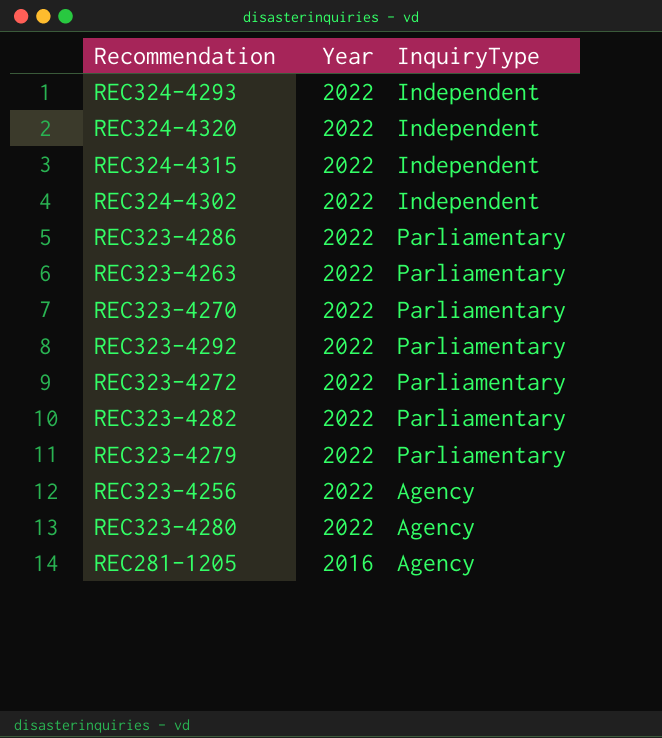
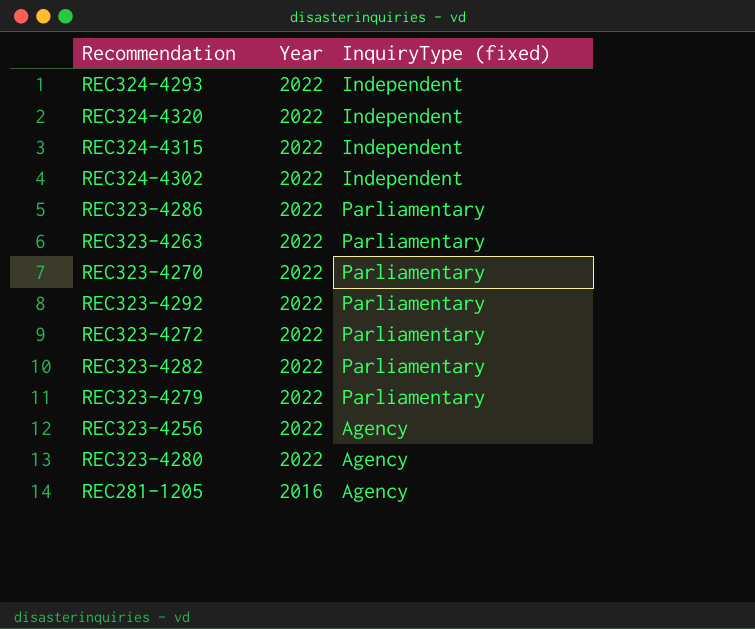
column name: InquiryType -> InquiryType (fixed)

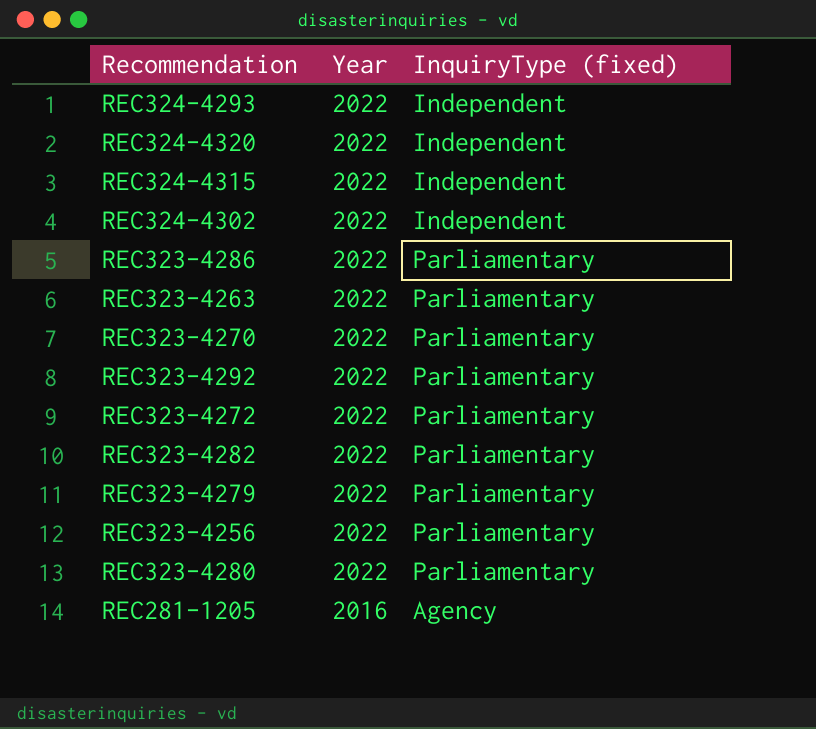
REC323-4256 | InquiryType (fixed): Agency -> Parliamentary
REC323-4280 | InquiryType (fixed): Agency -> Parliamentary

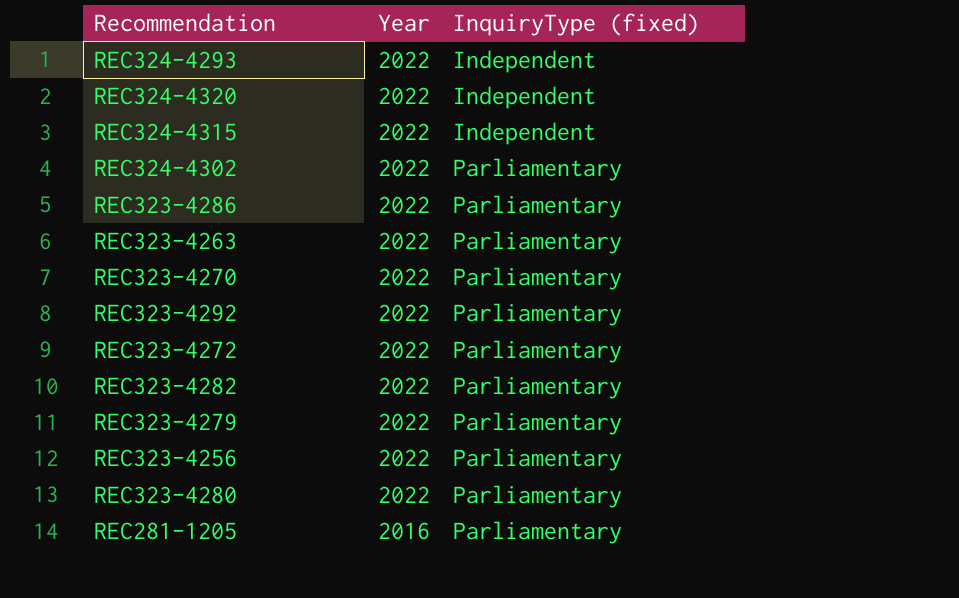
REC324-4302 | InquiryType (fixed): Independent -> Parliamentary
REC281-1205 | InquiryType (fixed): Agency -> Parliamentary

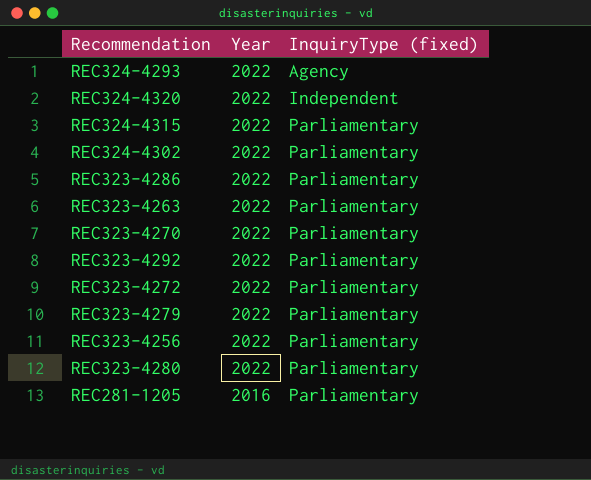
row REC323-4282: 2022 | Parliamentary -> none
REC324-4293 | InquiryType (fixed): Independent -> Agency
REC324-4315 | InquiryType (fixed): Independent -> Parliamentary

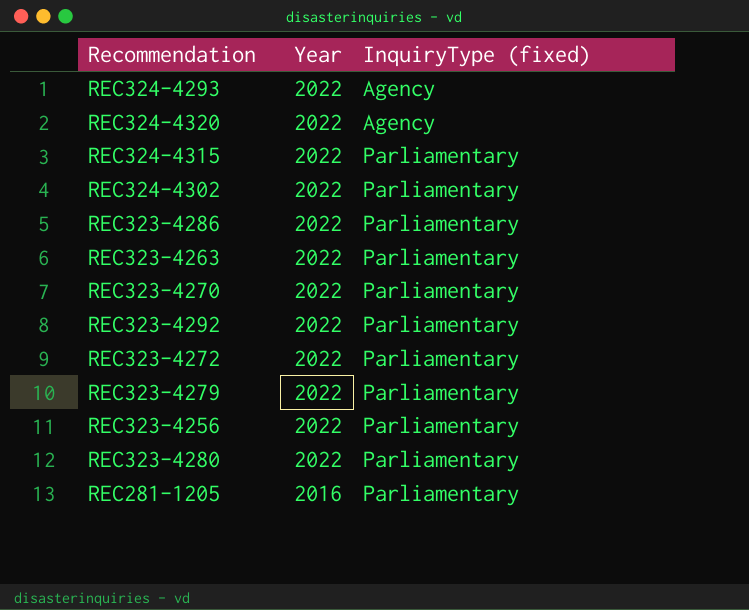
REC324-4320 | InquiryType (fixed): Independent -> Agency

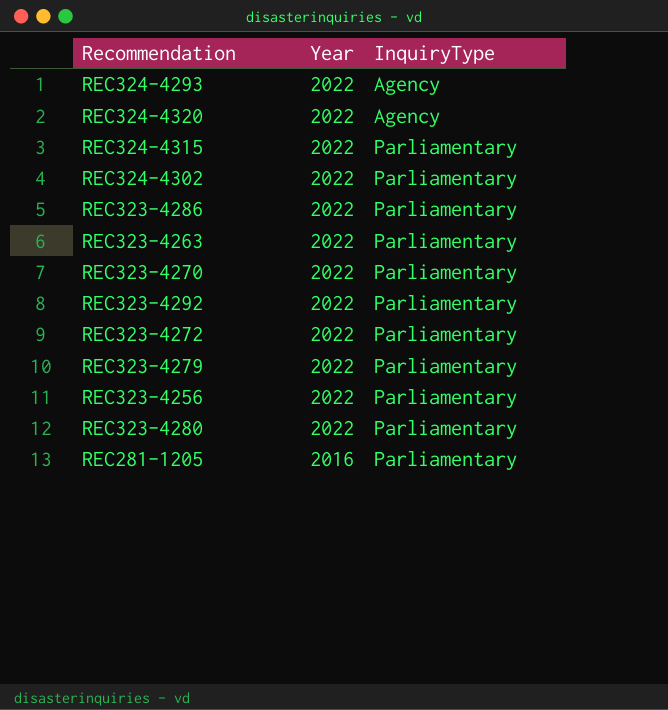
column name: InquiryType (fixed) -> InquiryType

